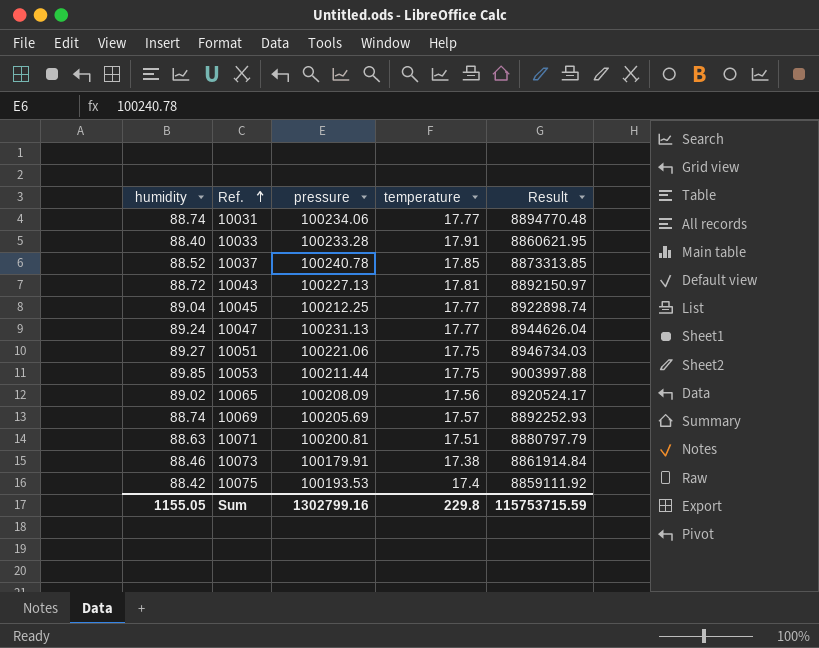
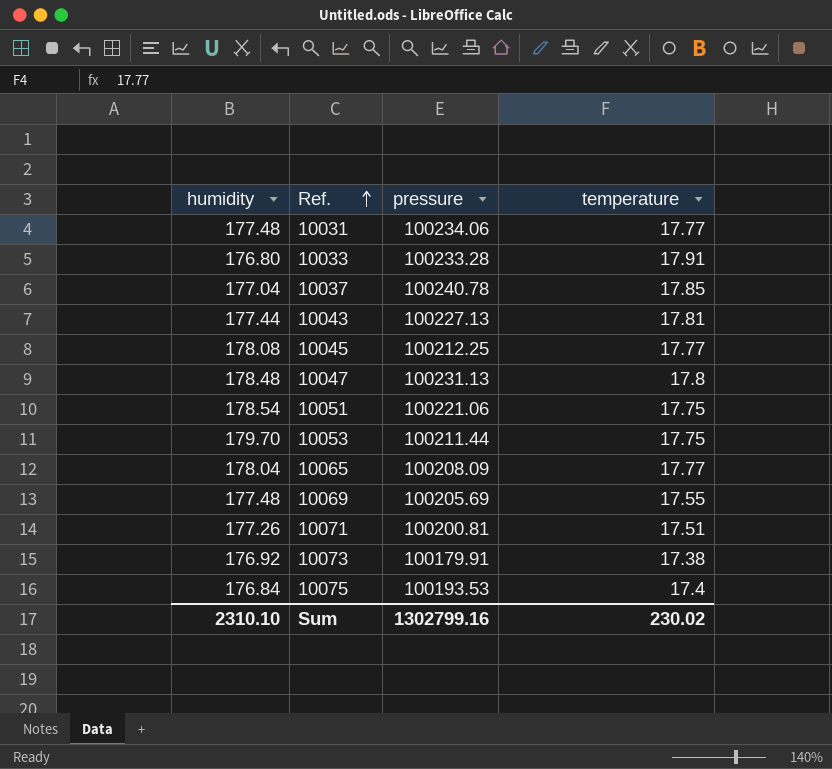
column Result | formula: [humidity] * [pressure] -> none
10031 | humidity: 88.74 -> 177.48
10033 | humidity: 88.40 -> 176.80
10037 | humidity: 88.52 -> 177.04
10043 | humidity: 88.72 -> 177.44
10045 | humidity: 89.04 -> 178.08
10047 | humidity: 89.24 -> 178.48
10047 | temperature: 17.77 -> 17.8
10051 | humidity: 89.27 -> 178.54
10053 | humidity: 89.85 -> 179.70
10065 | humidity: 89.02 -> 178.04
10065 | temperature: 17.56 -> 17.77
10069 | humidity: 88.74 -> 177.48
10069 | temperature: 17.57 -> 17.55
10071 | humidity: 88.63 -> 177.26
10073 | humidity: 88.46 -> 176.92
10075 | humidity: 88.42 -> 176.84
Sum | humidity: 1155.05 -> 2310.10
Sum | temperature: 229.8 -> 230.02

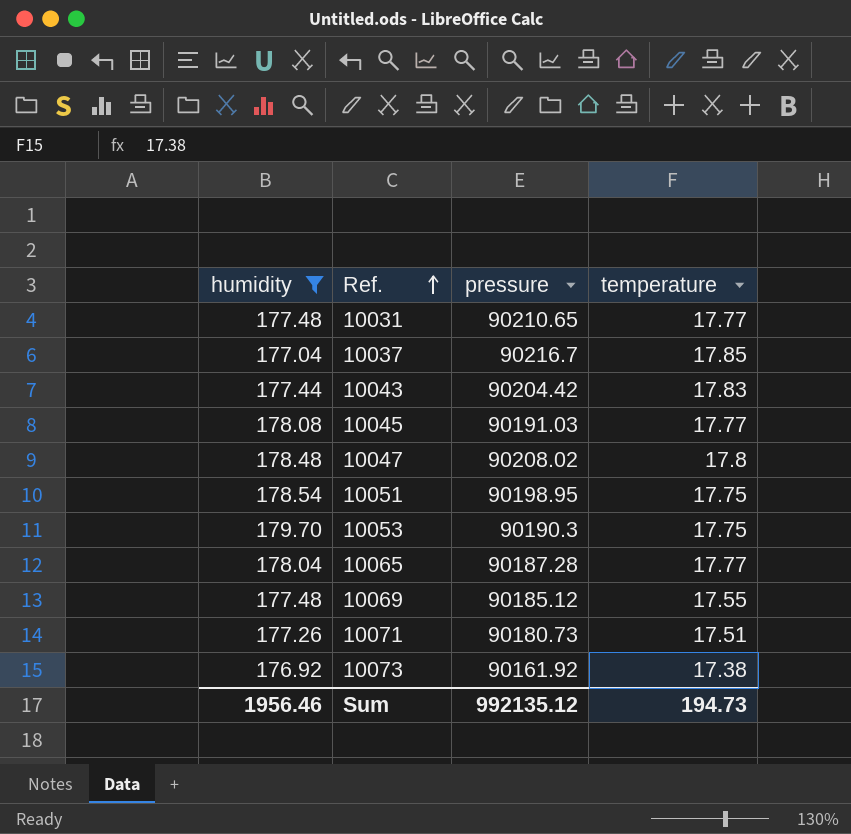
filter: none -> humidity >= 176.92
10031 | pressure: 100234.06 -> 90210.65
10037 | pressure: 100240.78 -> 90216.7
10043 | pressure: 100227.13 -> 90204.42
10043 | temperature: 17.81 -> 17.83
10045 | pressure: 100212.25 -> 90191.03
10047 | pressure: 100231.13 -> 90208.02
10051 | pressure: 100221.06 -> 90198.95
10053 | pressure: 100211.44 -> 90190.3
10065 | pressure: 100208.09 -> 90187.28
10069 | pressure: 100205.69 -> 90185.12
10071 | pressure: 100200.81 -> 90180.73
10073 | pressure: 100179.91 -> 90161.92
Sum | humidity: 2310.10 -> 1956.46
Sum | pressure: 1302799.16 -> 992135.12
Sum | temperature: 230.02 -> 194.73

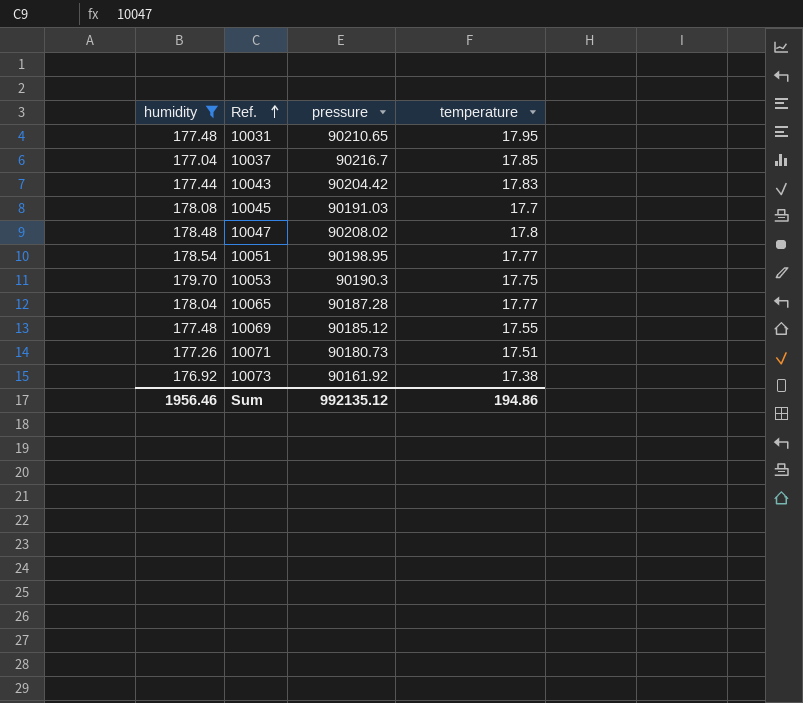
10031 | temperature: 17.77 -> 17.95
10045 | temperature: 17.77 -> 17.7
10051 | temperature: 17.75 -> 17.77
Sum | temperature: 194.73 -> 194.86

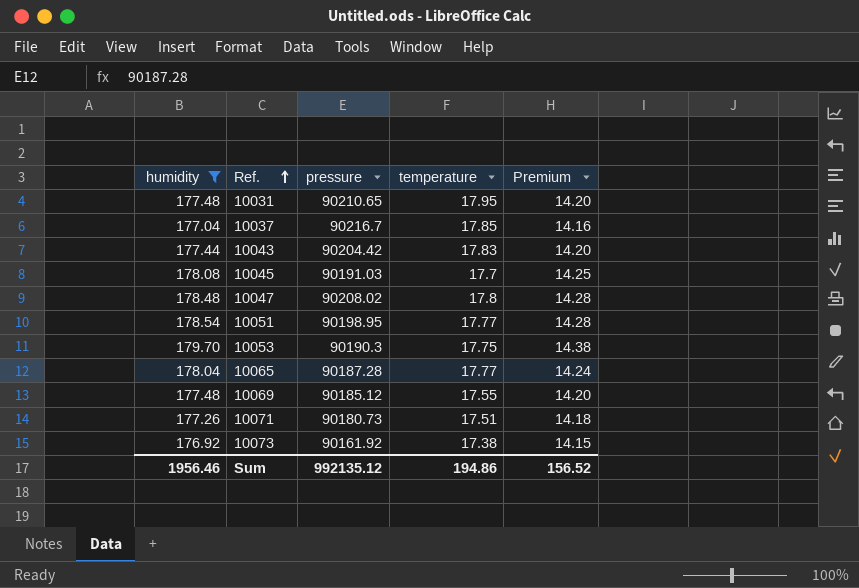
column Premium | formula: none -> [humidity] * 0.08

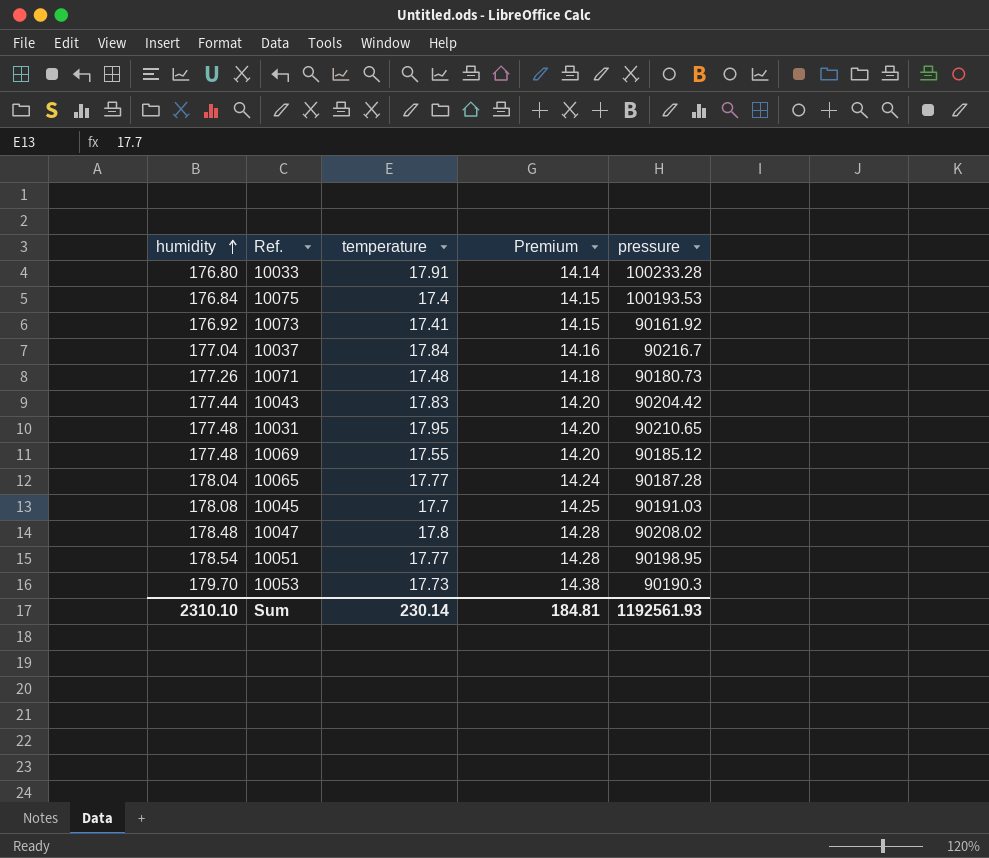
filter: humidity >= 176.92 -> none
row order: Ref. ascending -> humidity ascending
column pressure | position: 3 -> 5
10073 | temperature: 17.38 -> 17.41
10037 | temperature: 17.85 -> 17.84
10071 | temperature: 17.51 -> 17.48
10053 | temperature: 17.75 -> 17.73
Sum | humidity: 1956.46 -> 2310.10
Sum | temperature: 194.86 -> 230.14
Sum | Premium: 156.52 -> 184.81
Sum | pressure: 992135.12 -> 1192561.93

